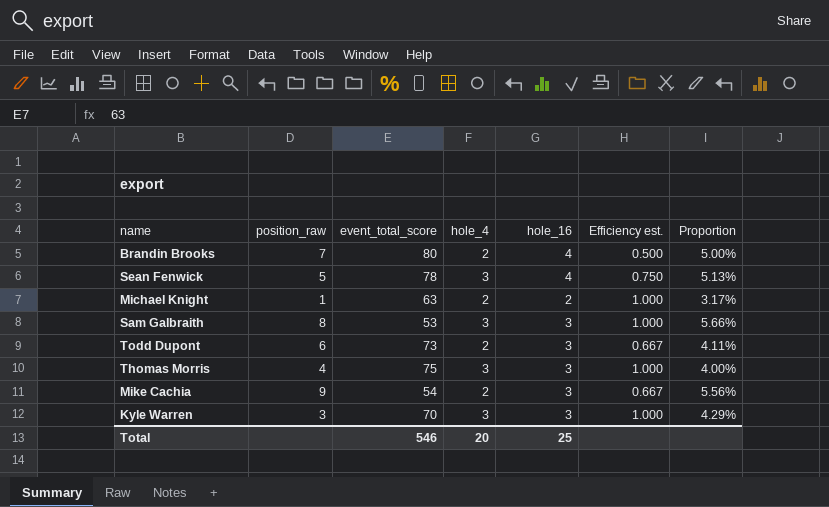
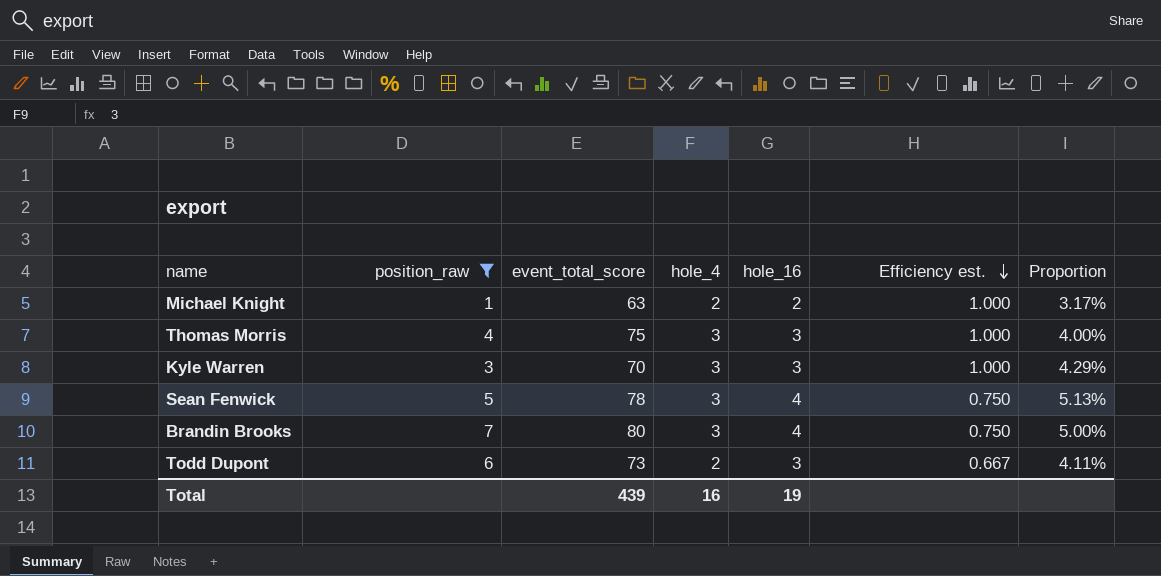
filter: none -> position_raw <= 7
row order: none -> Efficiency est. descending
Brandin Brooks | hole_4: 2 -> 3
Brandin Brooks | Efficiency est.: 0.500 -> 0.750
Total | event_total_score: 546 -> 439
Total | hole_4: 20 -> 16
Total | hole_16: 25 -> 19

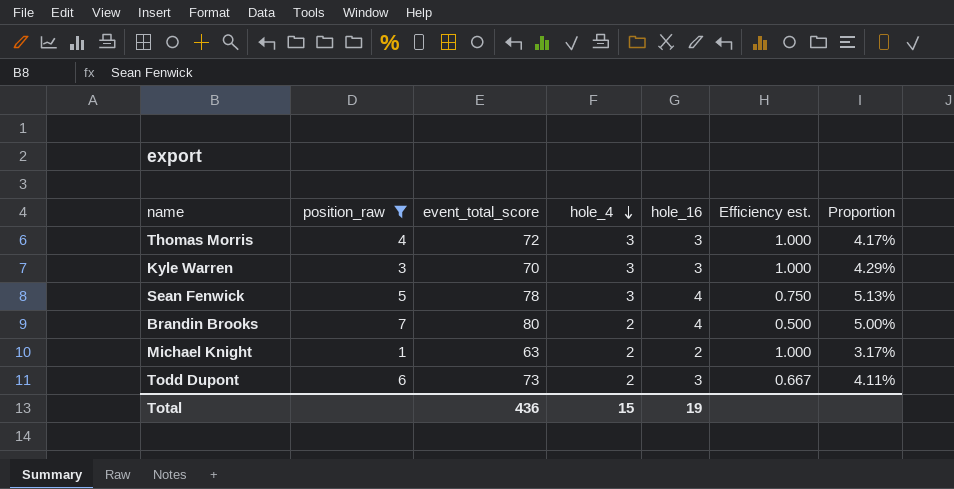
row order: Efficiency est. descending -> hole_4 descending
Thomas Morris | event_total_score: 75 -> 72
Thomas Morris | Proportion: 4.00% -> 4.17%
Brandin Brooks | hole_4: 3 -> 2
Brandin Brooks | Efficiency est.: 0.750 -> 0.500
Total | event_total_score: 439 -> 436
Total | hole_4: 16 -> 15

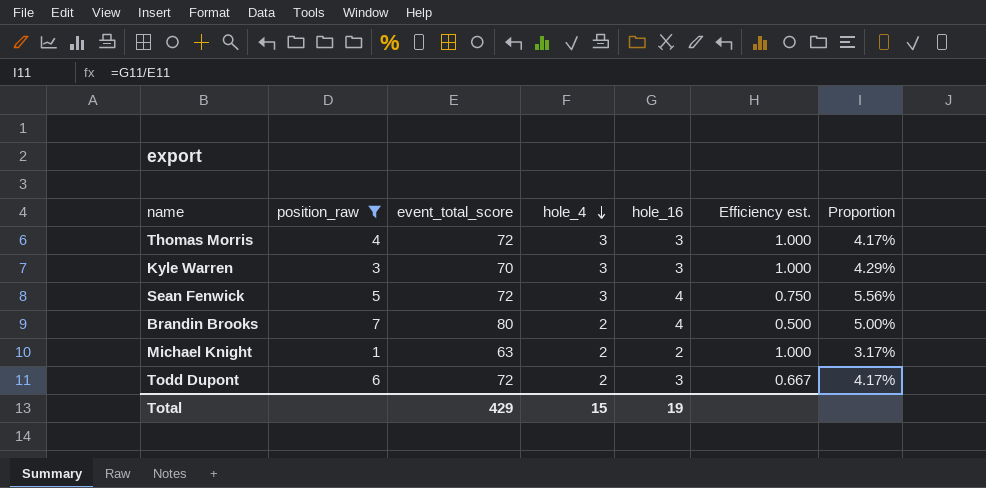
Sean Fenwick | event_total_score: 78 -> 72
Sean Fenwick | Proportion: 5.13% -> 5.56%
Todd Dupont | event_total_score: 73 -> 72
Todd Dupont | Proportion: 4.11% -> 4.17%
Total | event_total_score: 436 -> 429

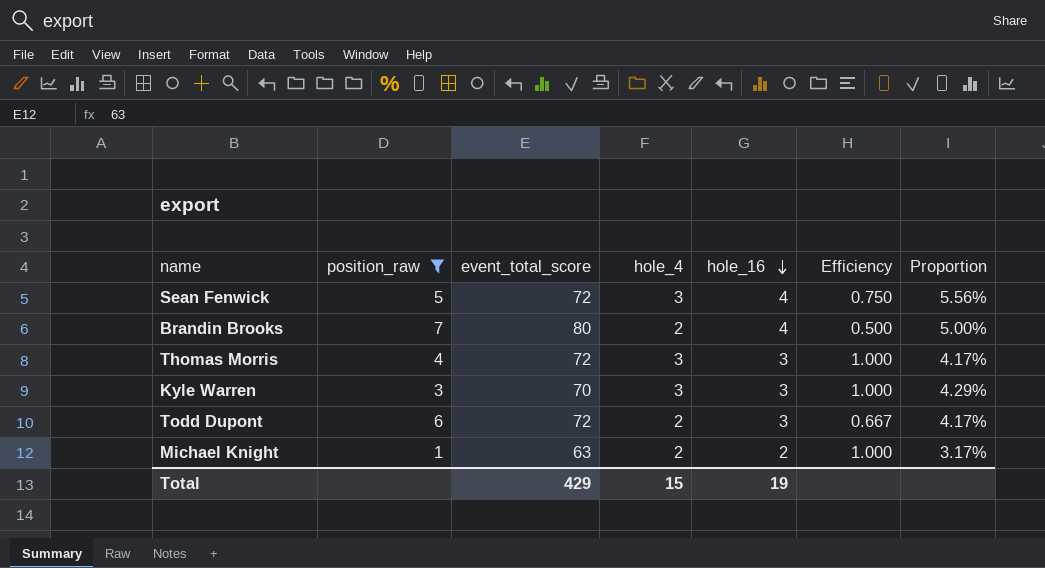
row order: hole_4 descending -> hole_16 descending
column name: Efficiency est. -> Efficiency

